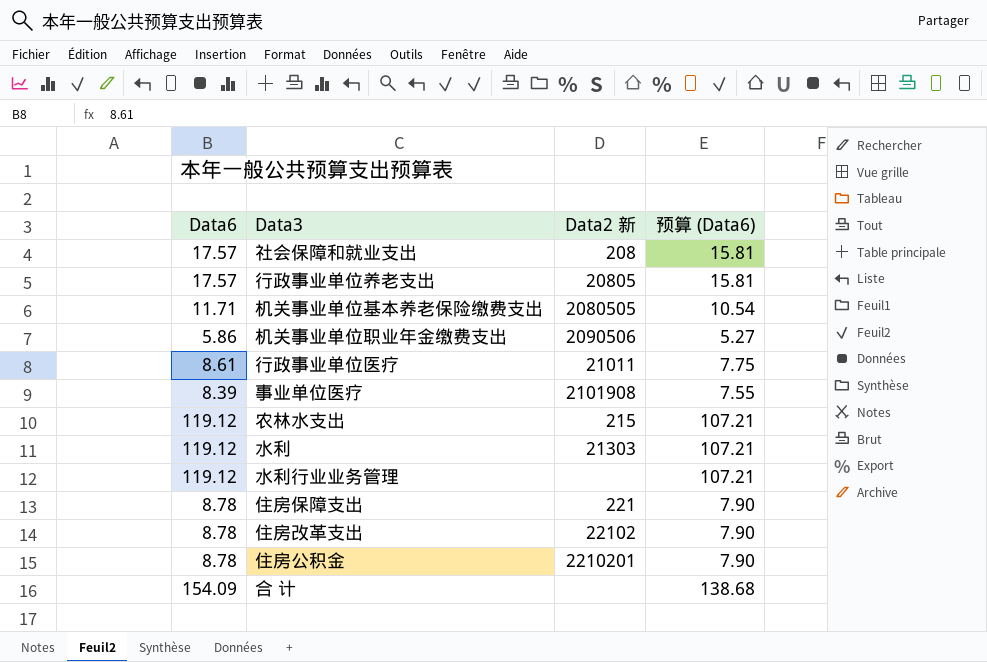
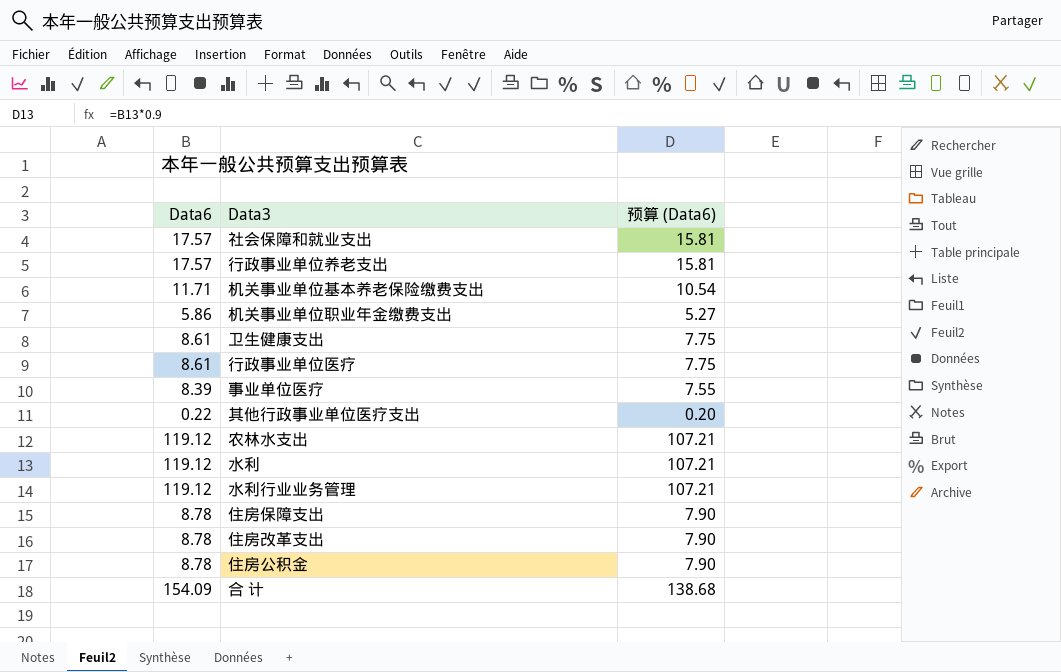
column Data2 新 | position: 3 -> none
row 卫生健康支出: none -> 8.61 | 7.75
row 其他行政事业单位医疗支出: none -> 0.22 | 0.20

